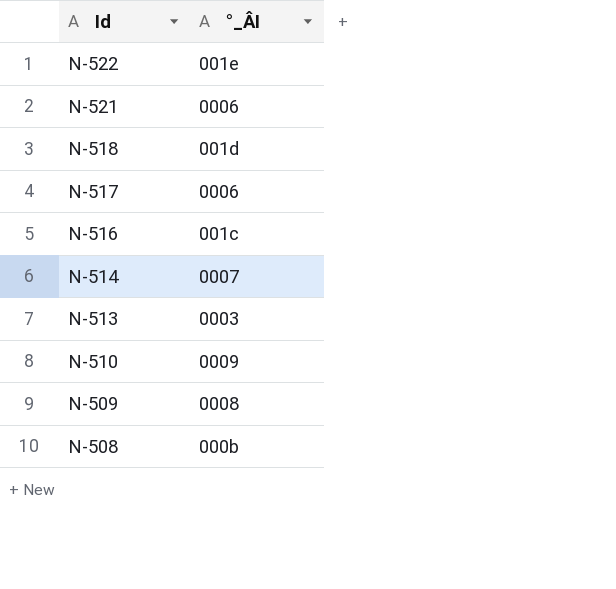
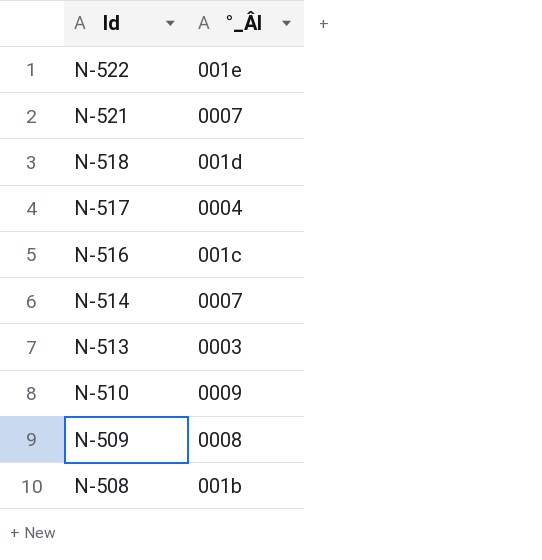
N-521 | °_ÂI: 0006 -> 0007
N-517 | °_ÂI: 0006 -> 0004
N-508 | °_ÂI: 000b -> 001b

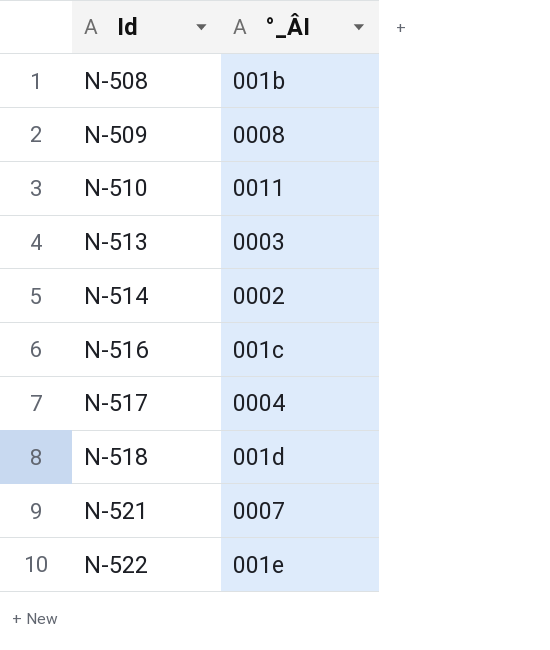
row order: Id descending -> Id ascending
N-510 | °_ÂI: 0009 -> 0011
N-514 | °_ÂI: 0007 -> 0002

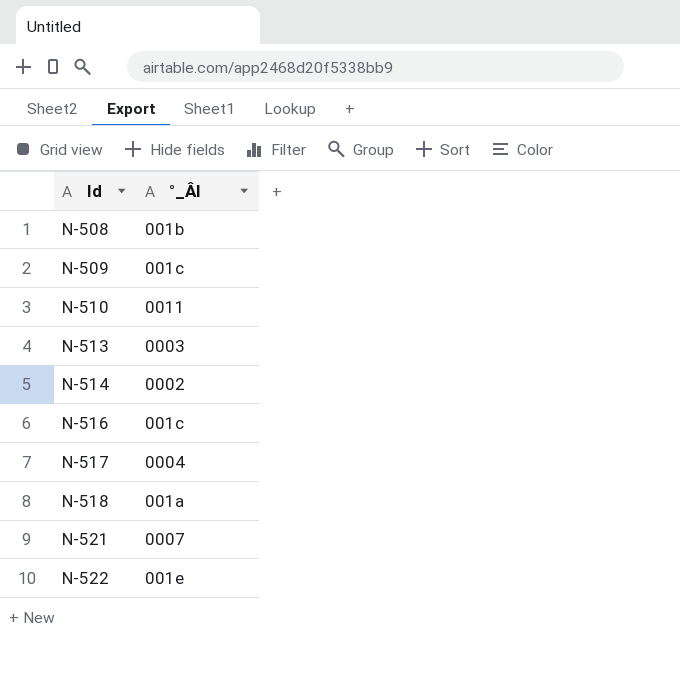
N-509 | °_ÂI: 0008 -> 001c
N-518 | °_ÂI: 001d -> 001a

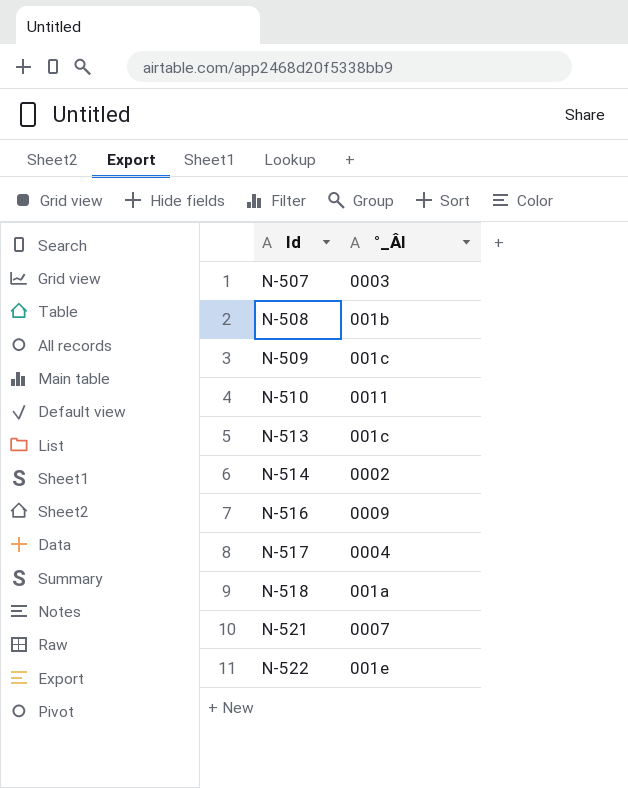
row N-507: none -> 0003
N-513 | °_ÂI: 0003 -> 001c
N-516 | °_ÂI: 001c -> 0009

